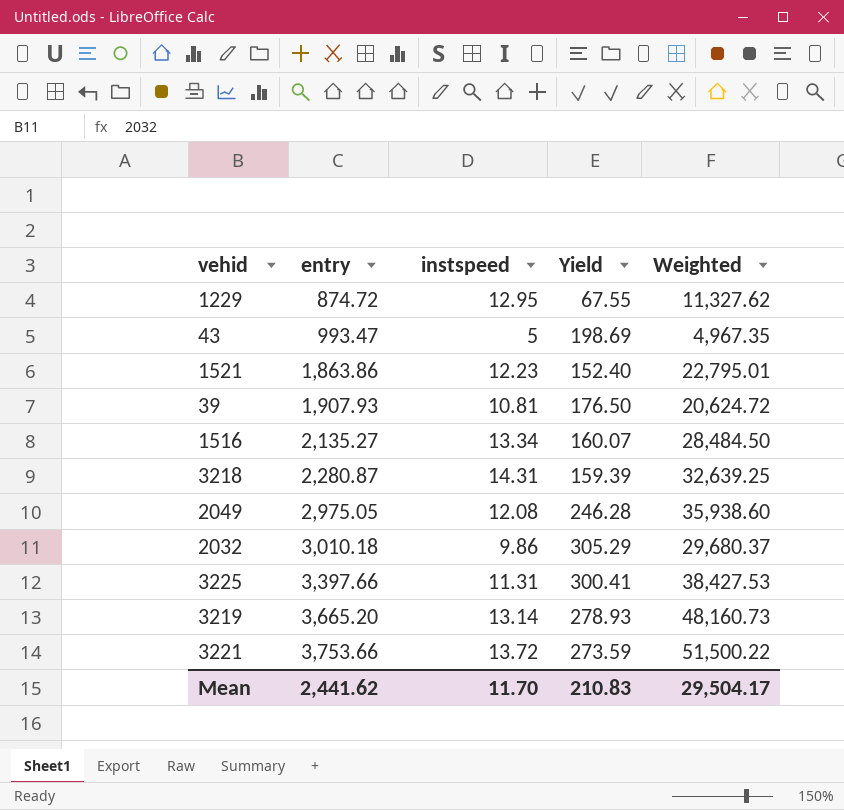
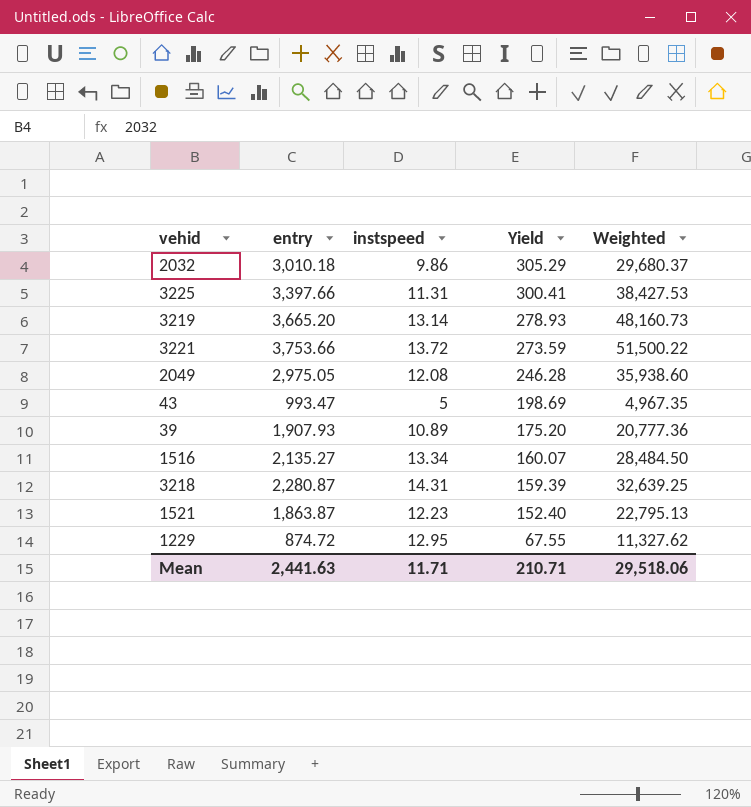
row order: entry ascending -> Yield descending
39 | instspeed: 10.81 -> 10.89
39 | Yield: 176.50 -> 175.20
39 | Weighted: 20,624.72 -> 20,777.36
1521 | entry: 1,863.86 -> 1,863.87
1521 | Weighted: 22,795.01 -> 22,795.13
Mean | entry: 2,441.62 -> 2,441.63
Mean | instspeed: 11.70 -> 11.71
Mean | Yield: 210.83 -> 210.71
Mean | Weighted: 29,504.17 -> 29,518.06

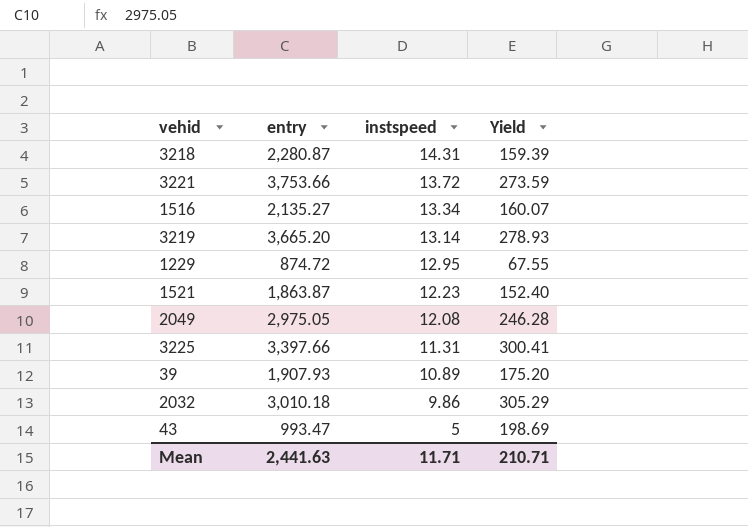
row order: Yield descending -> instspeed descending
column Weighted | formula: [entry] * [instspeed] -> none

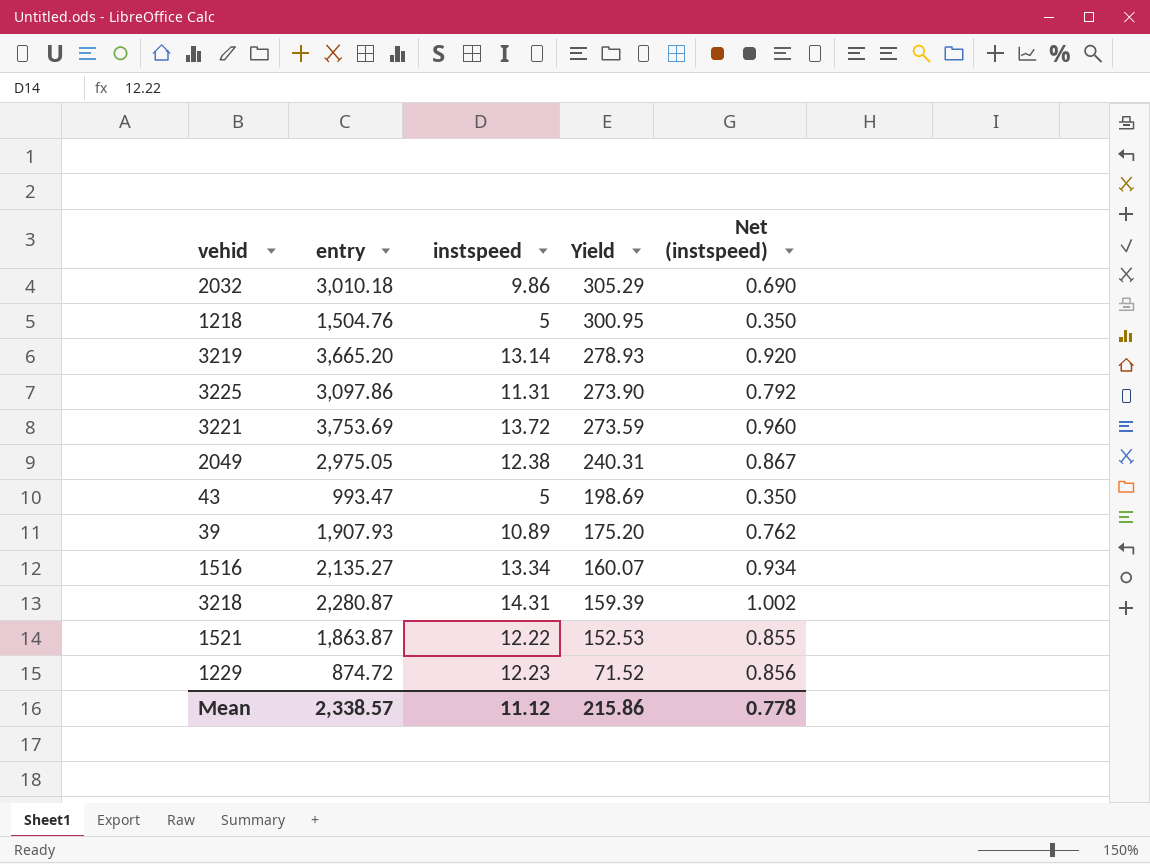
row order: instspeed descending -> Yield descending
column Net (instspeed) | formula: none -> [instspeed] * 0.07
row 1218: none -> 1,504.76 | 5 | 300.95 | 0.350
3225 | entry: 3,397.66 -> 3,097.86
3225 | Yield: 300.41 -> 273.90
3221 | entry: 3,753.66 -> 3,753.69
2049 | instspeed: 12.08 -> 12.38
2049 | Yield: 246.28 -> 240.31
1521 | instspeed: 12.23 -> 12.22
1521 | Yield: 152.40 -> 152.53
1229 | instspeed: 12.95 -> 12.23
1229 | Yield: 67.55 -> 71.52
Mean | entry: 2,441.63 -> 2,338.57
Mean | instspeed: 11.71 -> 11.12
Mean | Yield: 210.71 -> 215.86

